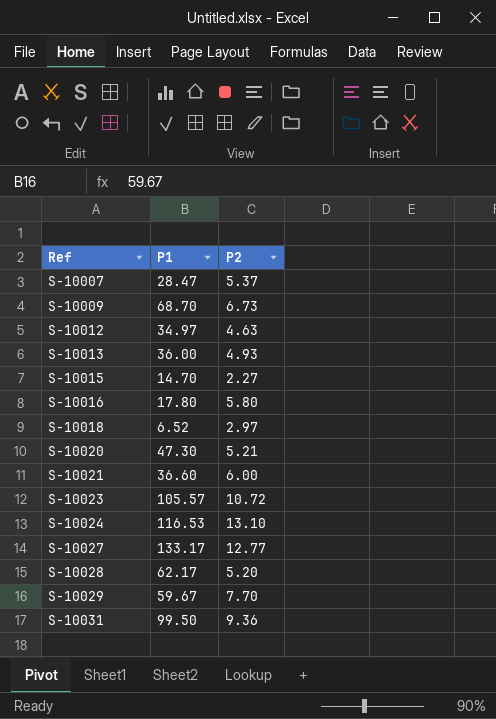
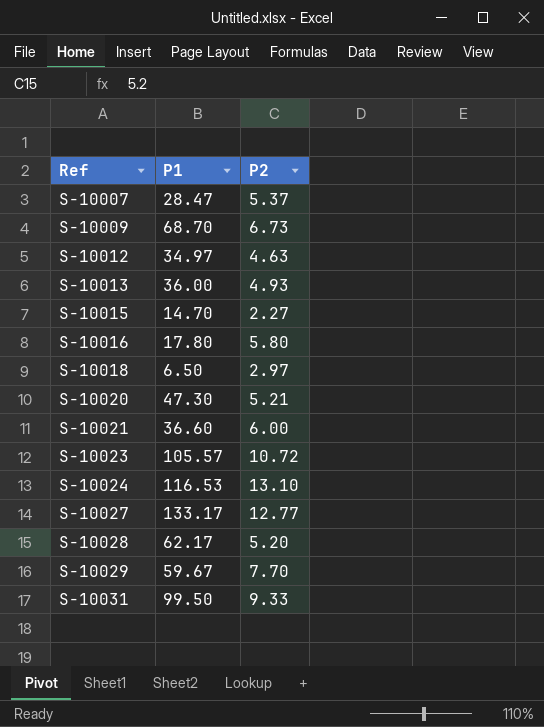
S-10018 | P1: 6.52 -> 6.50
S-10031 | P2: 9.36 -> 9.33

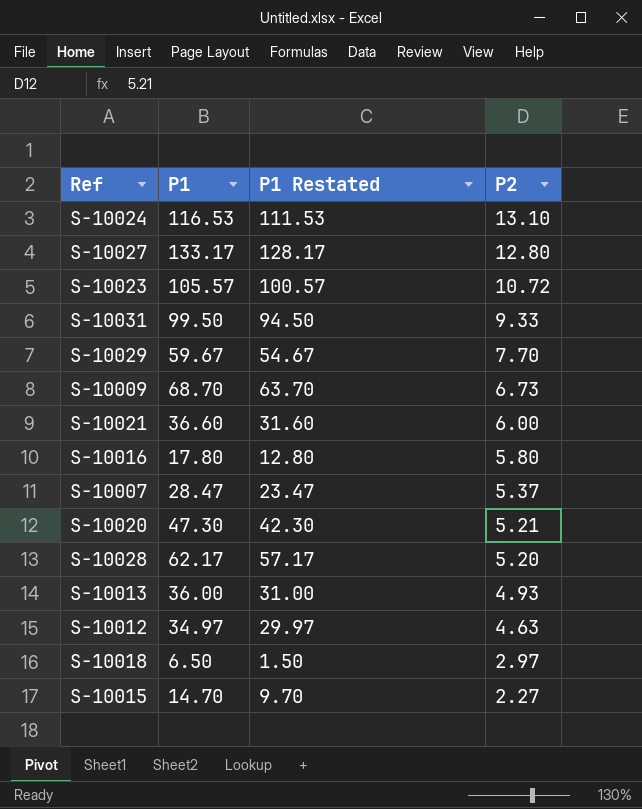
row order: Ref ascending -> P2 descending
column P1 Restated | formula: none -> [P1] - 5
S-10027 | P2: 12.77 -> 12.80

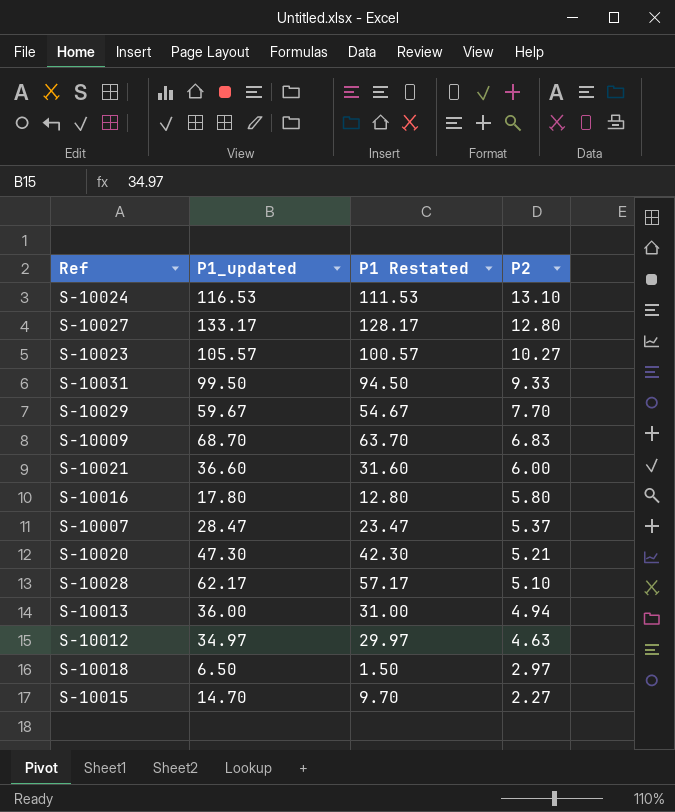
column name: P1 -> P1_updated
S-10023 | P2: 10.72 -> 10.27
S-10009 | P2: 6.73 -> 6.83
S-10028 | P2: 5.20 -> 5.10
S-10013 | P2: 4.93 -> 4.94

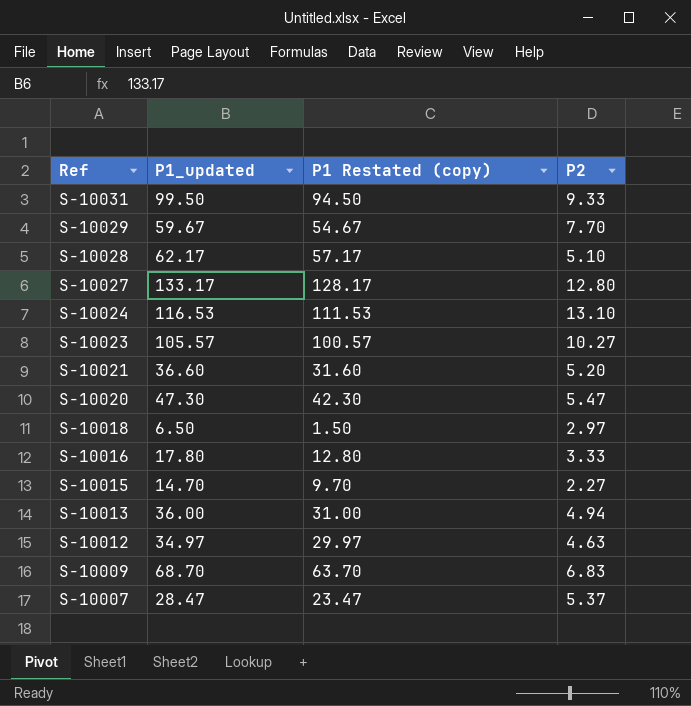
row order: P2 descending -> Ref descending
column name: P1 Restated -> P1 Restated (copy)
S-10021 | P2: 6.00 -> 5.20
S-10020 | P2: 5.21 -> 5.47
S-10016 | P2: 5.80 -> 3.33

